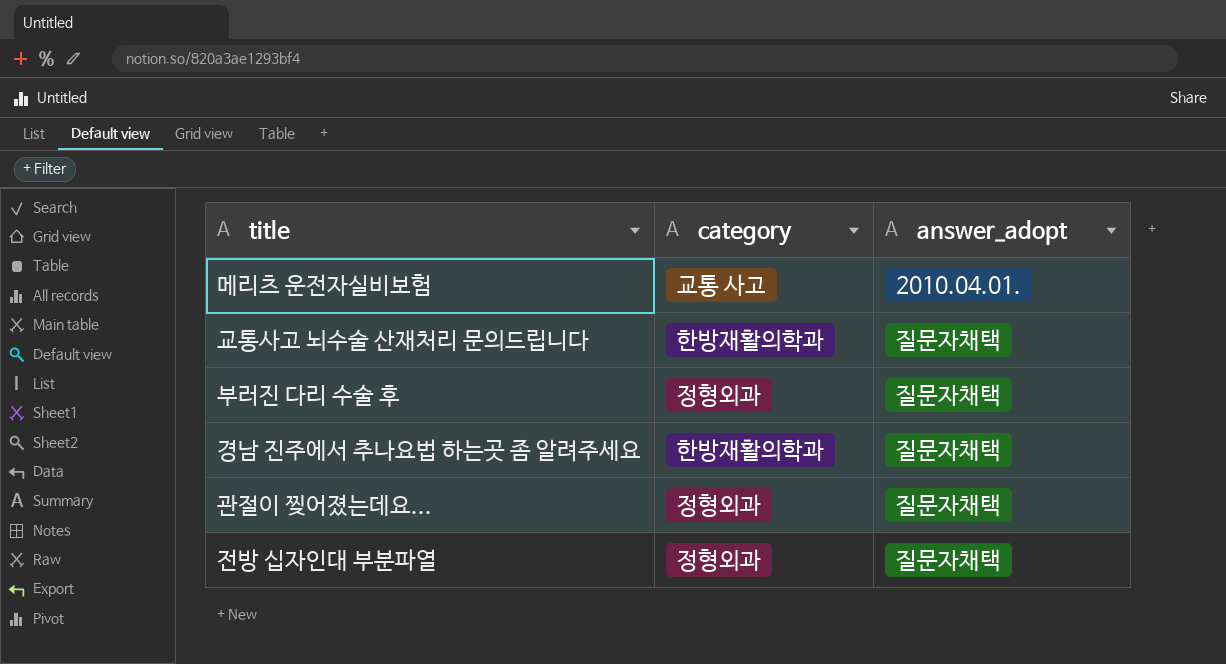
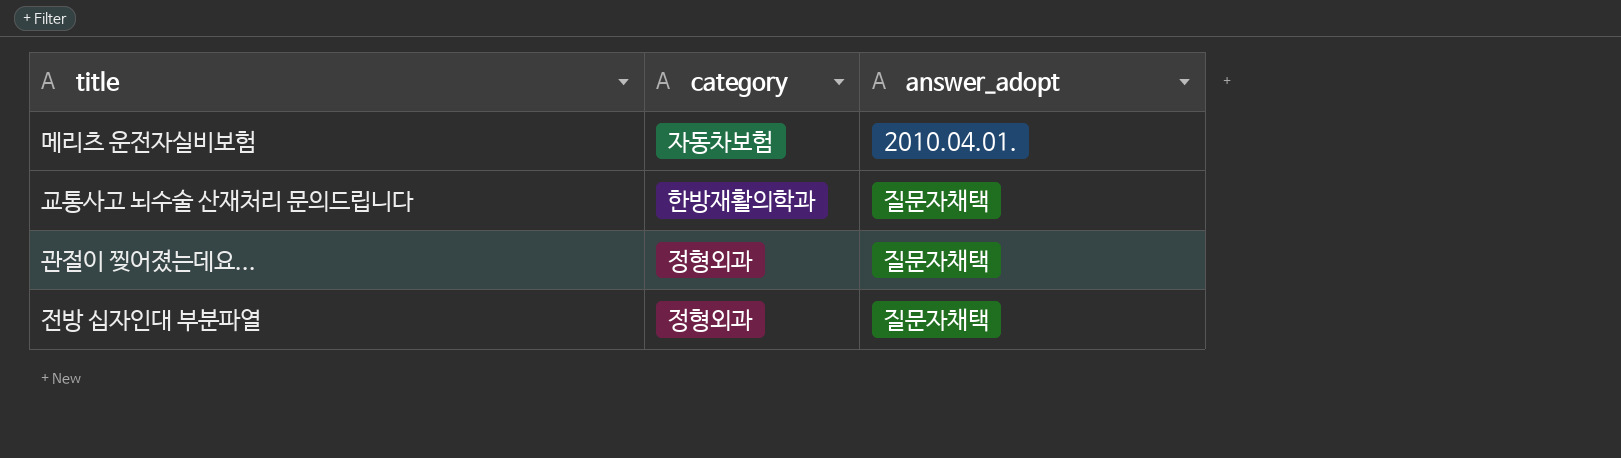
row 부러진 다리 수술 후: 정형외과 | 질문자채택 -> none
row 경남 진주에서 추나요법 하는곳 좀 알려주세요: 한방재활의학과 | 질문자채택 -> none
메리츠 운전자실비보험 | category: 교통 사고 -> 자동차보험

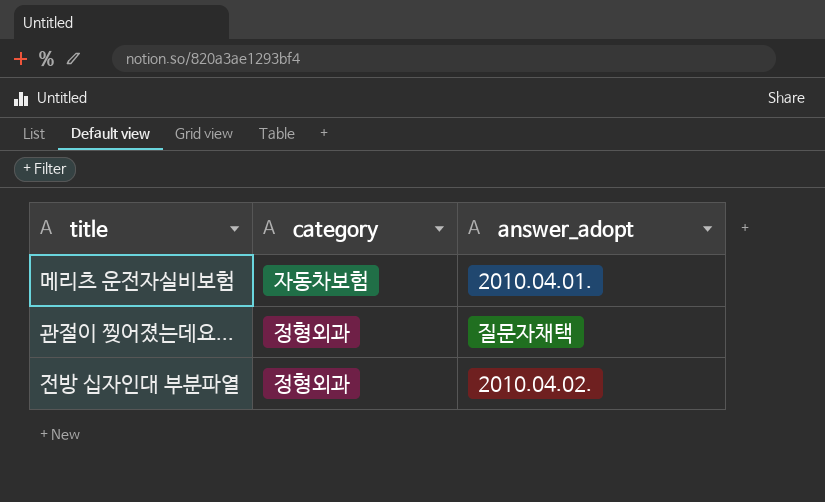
row 교통사고 뇌수술 산재처리 문의드립니다: 한방재활의학과 | 질문자채택 -> none
전방 십자인대 부분파열 | answer_adopt: 질문자채택 -> 2010.04.02.

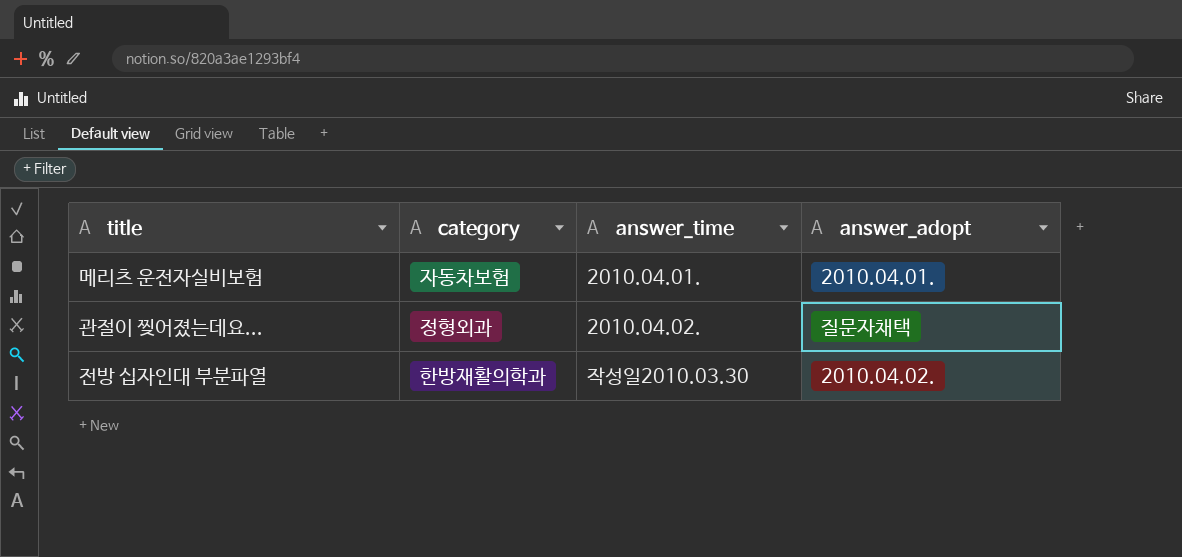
column answer_time | position: none -> 3
전방 십자인대 부분파열 | category: 정형외과 -> 한방재활의학과

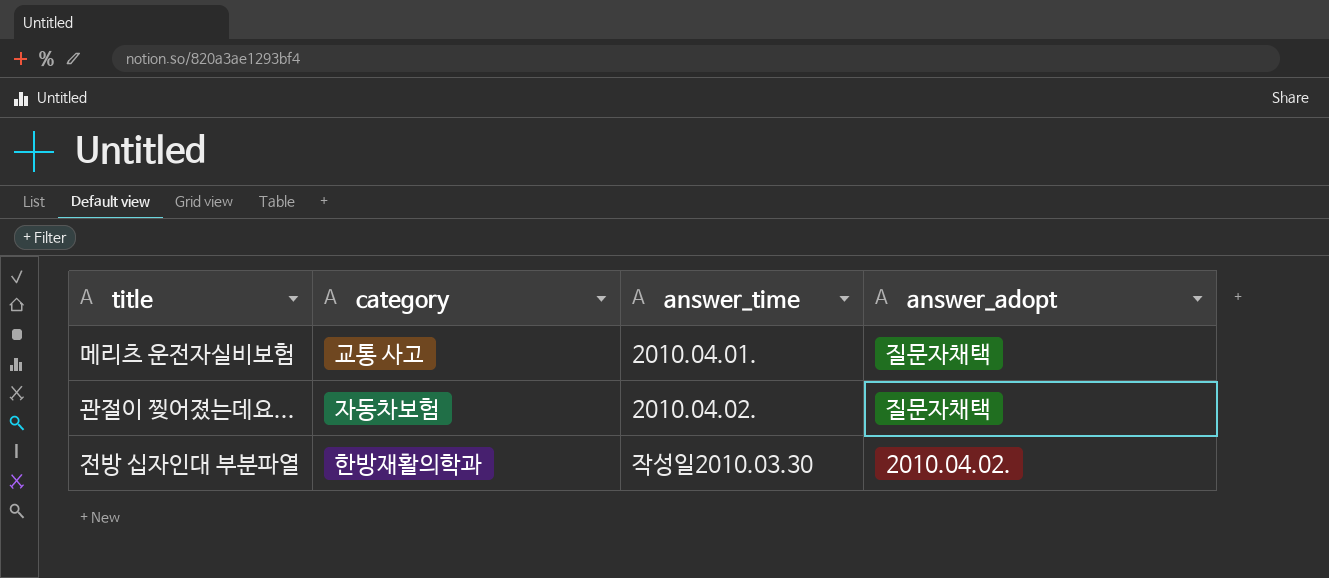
메리츠 운전자실비보험 | category: 자동차보험 -> 교통 사고
메리츠 운전자실비보험 | answer_adopt: 2010.04.01. -> 질문자채택
관절이 찢어졌는데요... | category: 정형외과 -> 자동차보험

